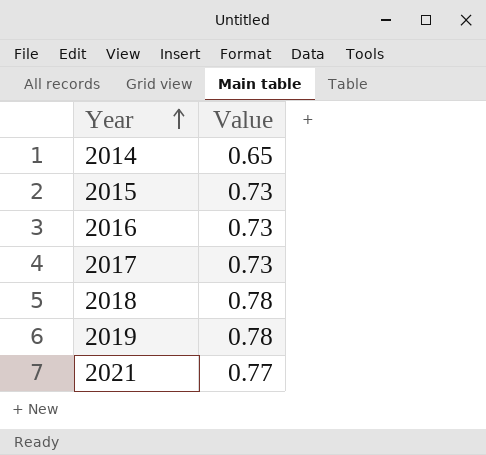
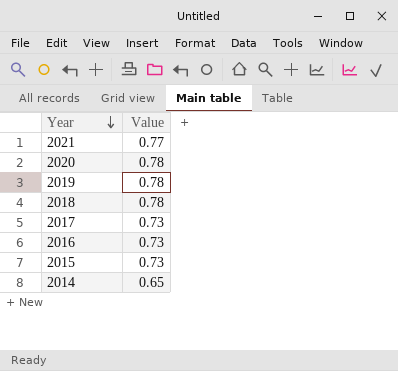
row order: Year ascending -> Year descending
row 2020: none -> 0.78

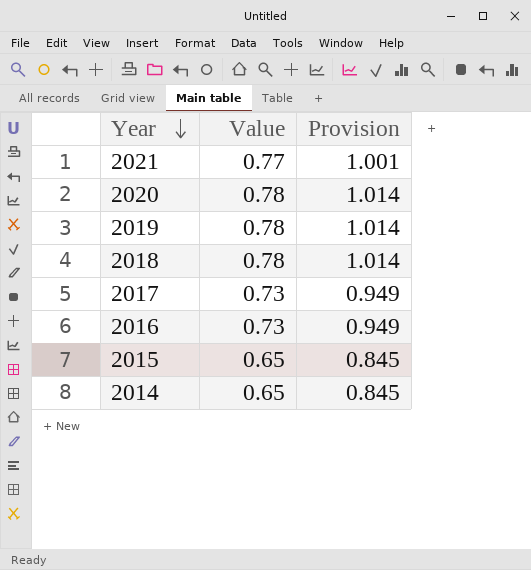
column Provision | formula: none -> [Value] * 1.3
2015 | Value: 0.73 -> 0.65

